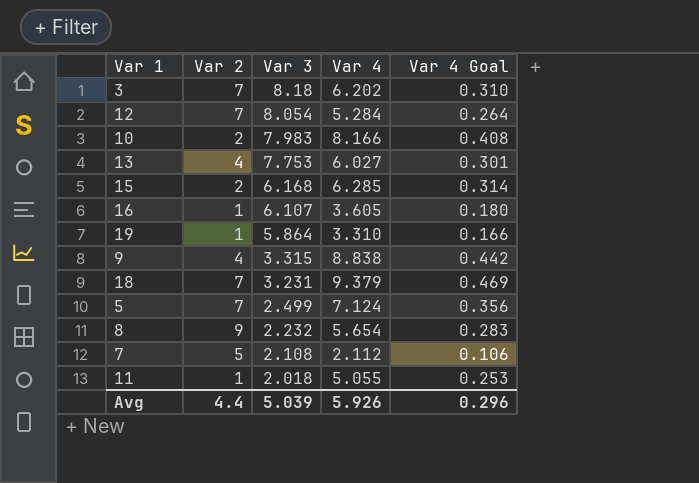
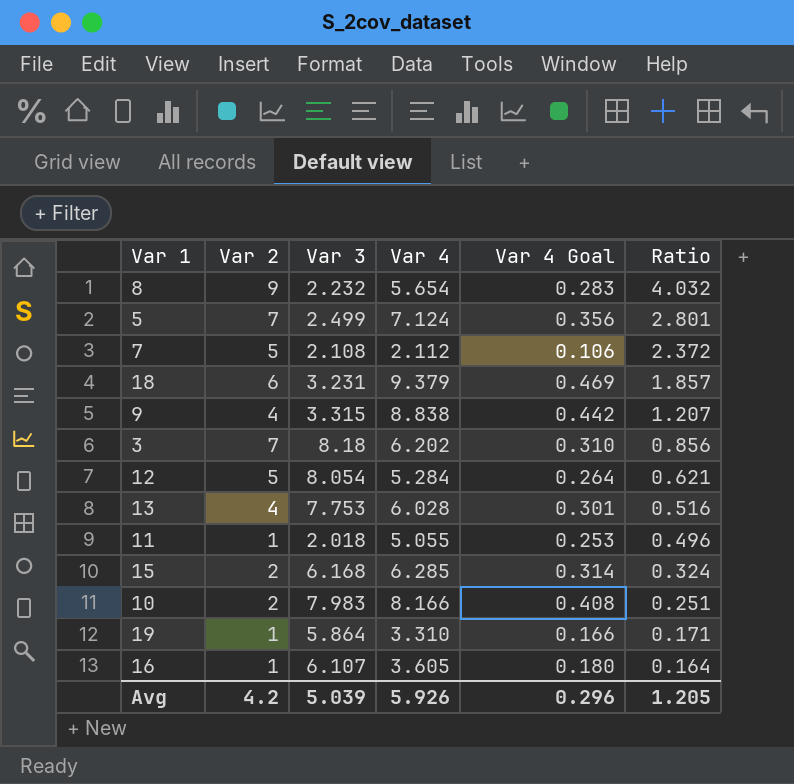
row order: Var 3 descending -> Ratio descending
column Ratio | formula: none -> [Var 2] / [Var 3]
18 | Var 2: 7 -> 6
12 | Var 2: 7 -> 5
13 | Var 4: 6.027 -> 6.028
Avg | Var 2: 4.4 -> 4.2

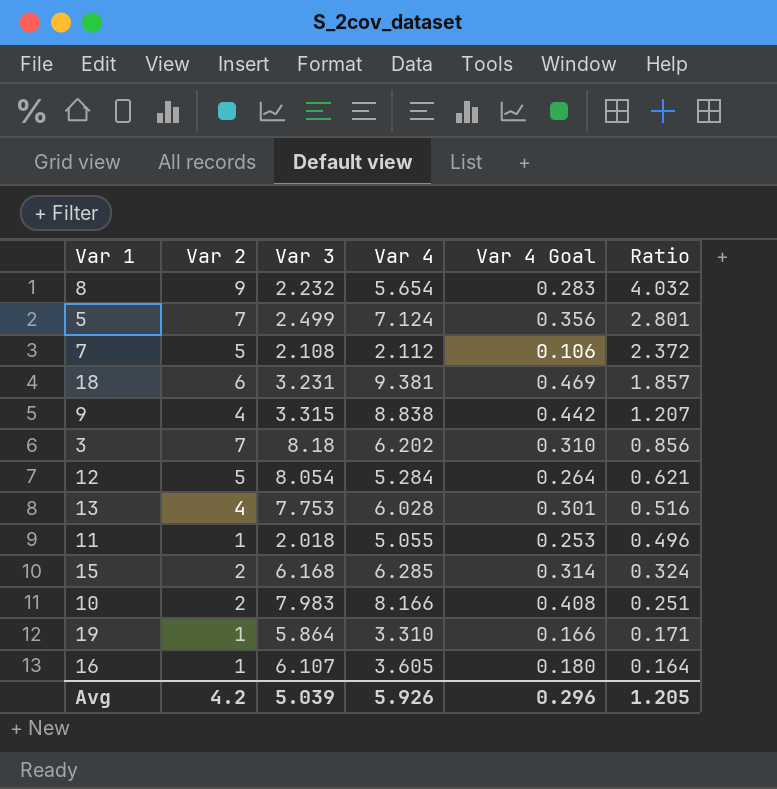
18 | Var 4: 9.379 -> 9.381

